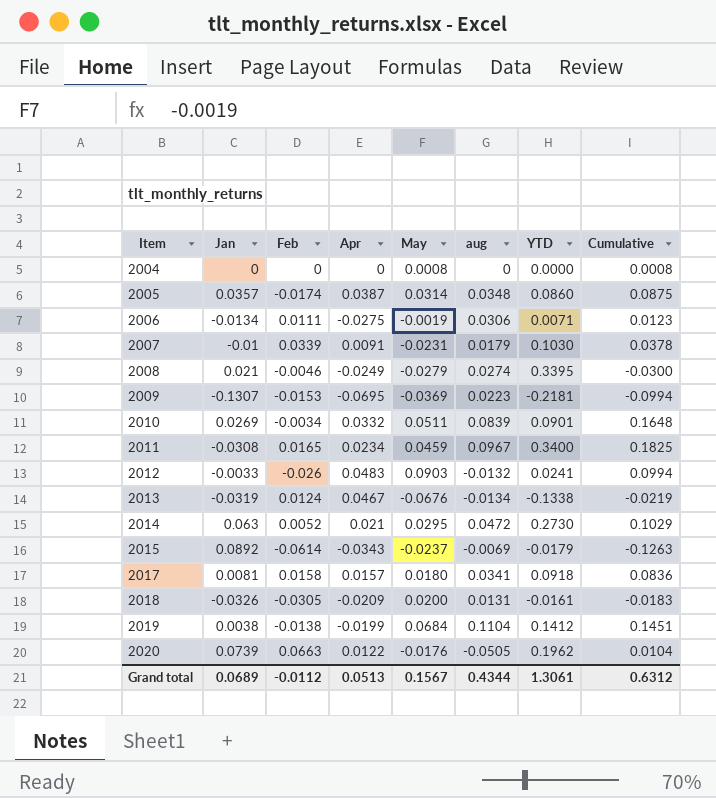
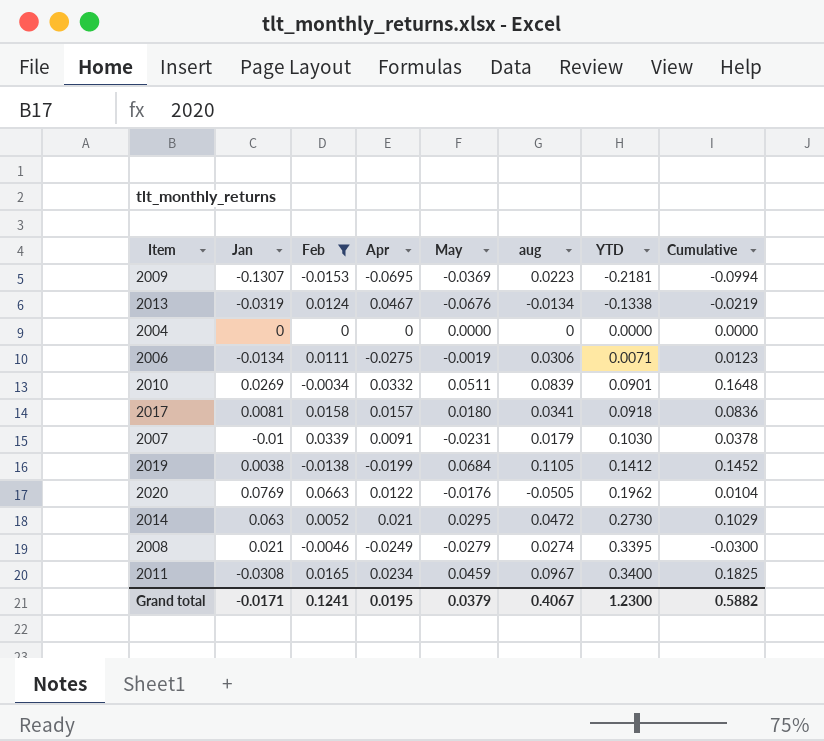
filter: none -> Feb >= -0.0153
row order: Item ascending -> YTD ascending
2004 | May: 0.0008 -> 0.0000
2004 | Cumulative: 0.0008 -> 0.0000
2019 | aug: 0.1104 -> 0.1105
2019 | Cumulative: 0.1451 -> 0.1452
2020 | Jan: 0.0739 -> 0.0769
Grand total | Jan: 0.0689 -> -0.0171
Grand total | Feb: -0.0112 -> 0.1241
Grand total | Apr: 0.0513 -> 0.0195
Grand total | May: 0.1567 -> 0.0379
Grand total | aug: 0.4344 -> 0.4067
Grand total | YTD: 1.3061 -> 1.2300
Grand total | Cumulative: 0.6312 -> 0.5882

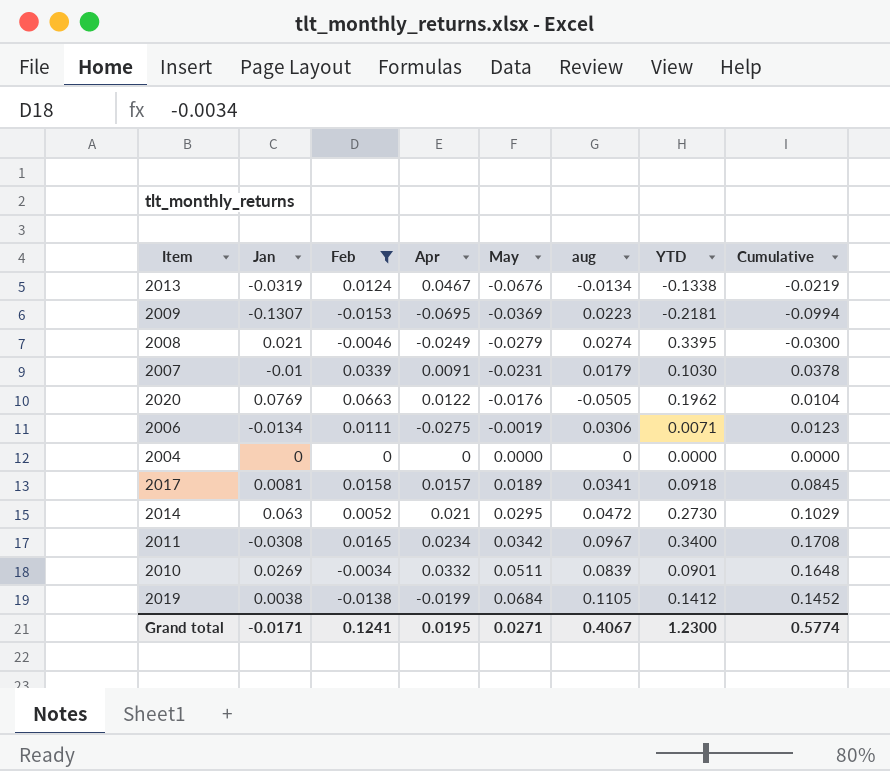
row order: YTD ascending -> May ascending
2017 | May: 0.0180 -> 0.0189
2017 | Cumulative: 0.0836 -> 0.0845
2011 | May: 0.0459 -> 0.0342
2011 | Cumulative: 0.1825 -> 0.1708
Grand total | May: 0.0379 -> 0.0271
Grand total | Cumulative: 0.5882 -> 0.5774

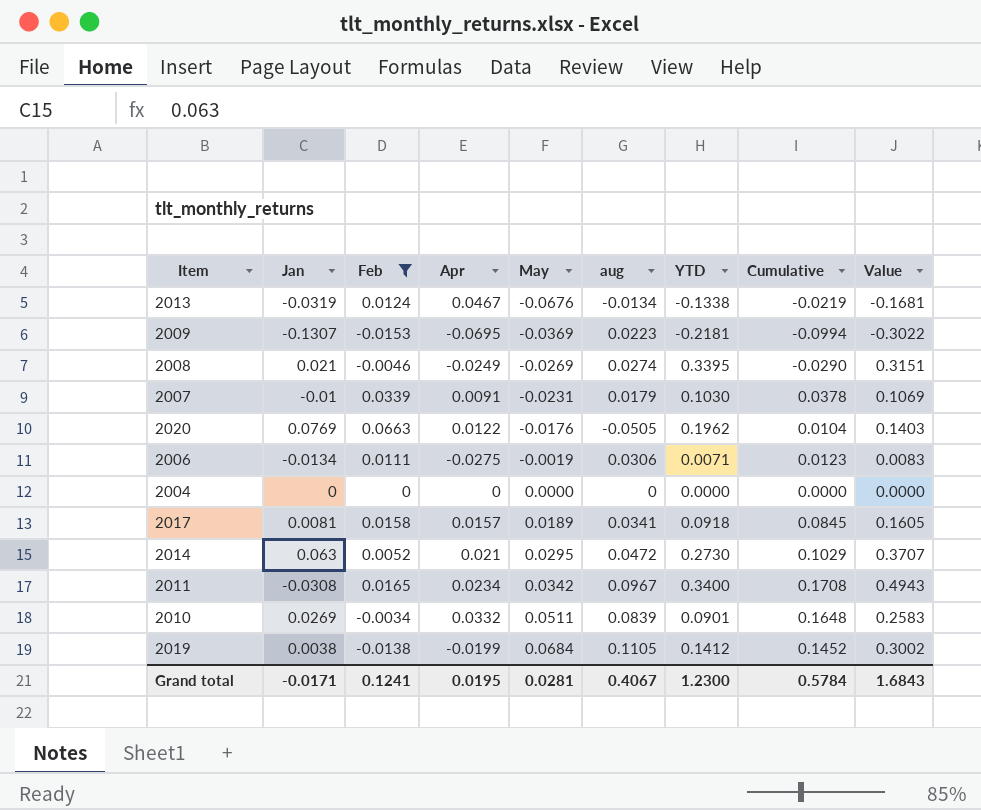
column Value | formula: none -> [Apr] + [May] + [aug] + [YTD]
2008 | May: -0.0279 -> -0.0269
2008 | Cumulative: -0.0300 -> -0.0290
Grand total | May: 0.0271 -> 0.0281
Grand total | Cumulative: 0.5774 -> 0.5784

